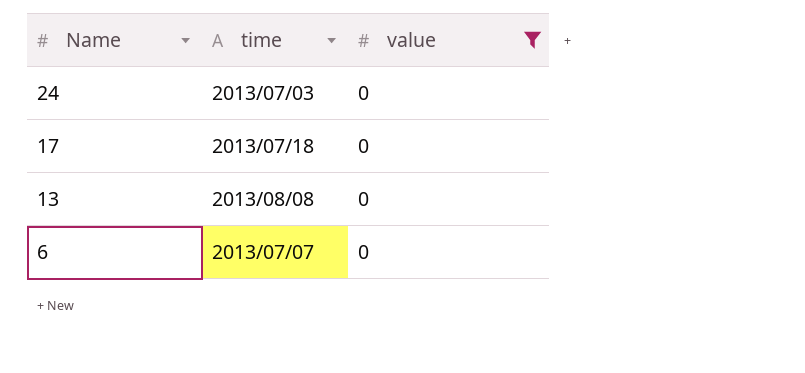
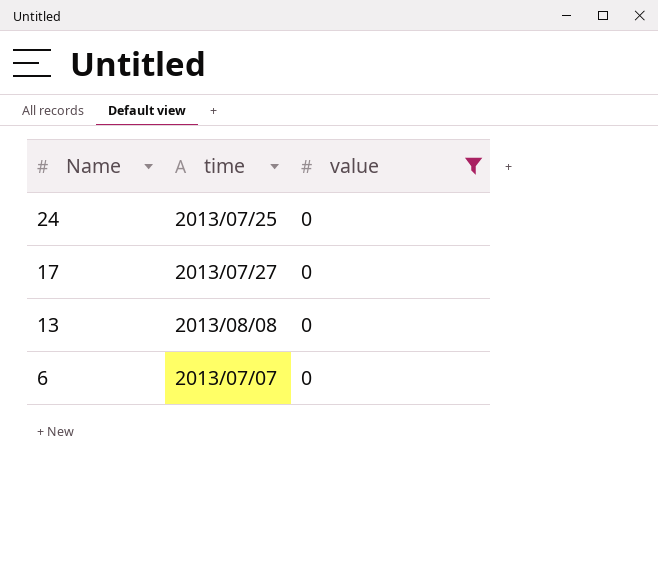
24 | time: 2013/07/03 -> 2013/07/25
17 | time: 2013/07/18 -> 2013/07/27

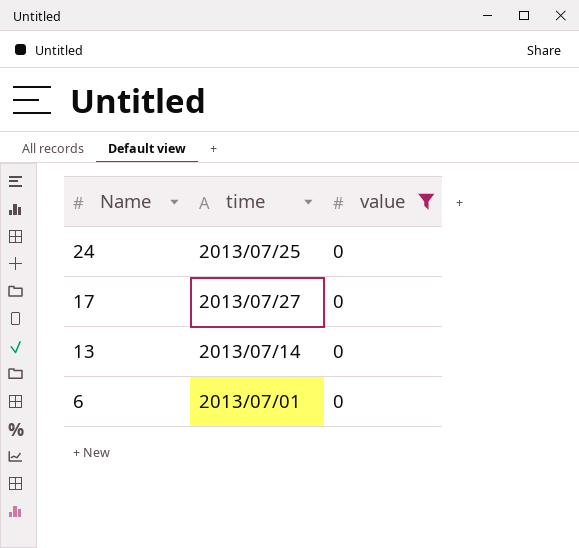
13 | time: 2013/08/08 -> 2013/07/14
6 | time: 2013/07/07 -> 2013/07/01

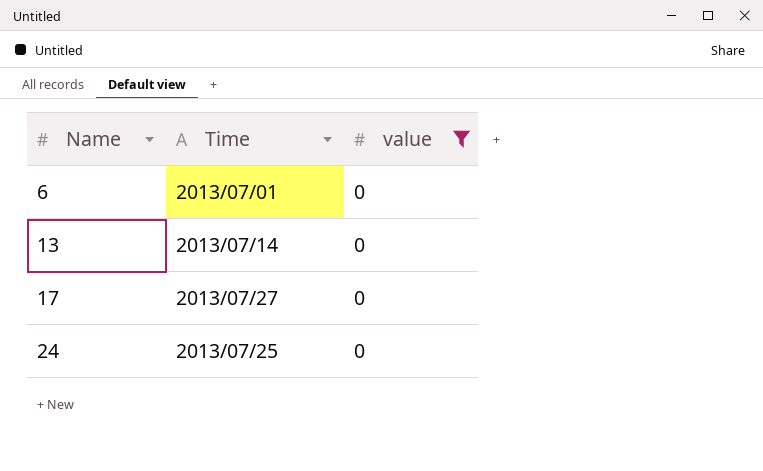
row order: Name descending -> Name ascending
column name: time -> Time

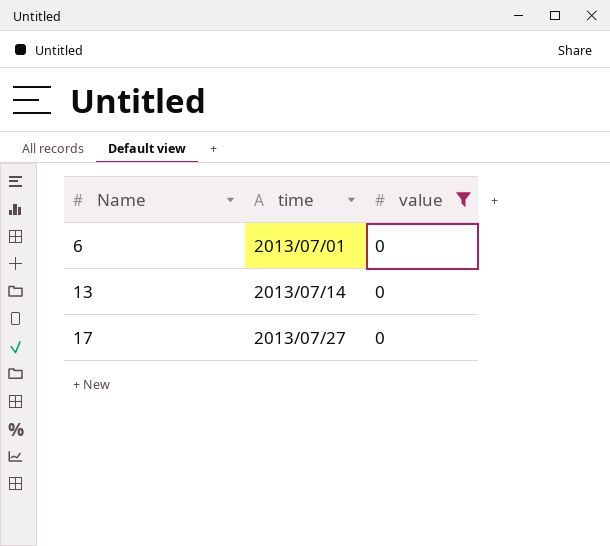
column name: Time -> time
row 24: 2013/07/25 | 0 -> none

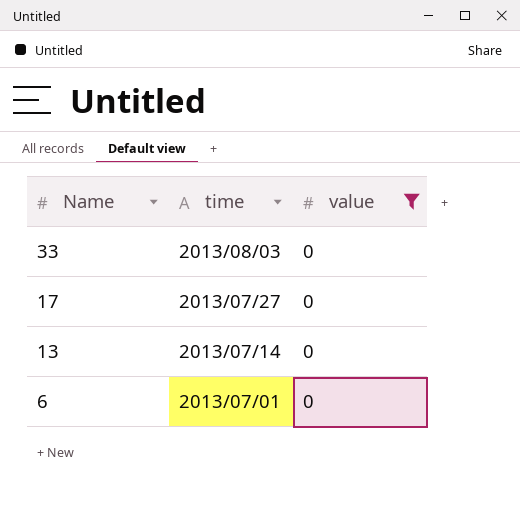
row order: Name ascending -> Name descending
row 33: none -> 2013/08/03 | 0

